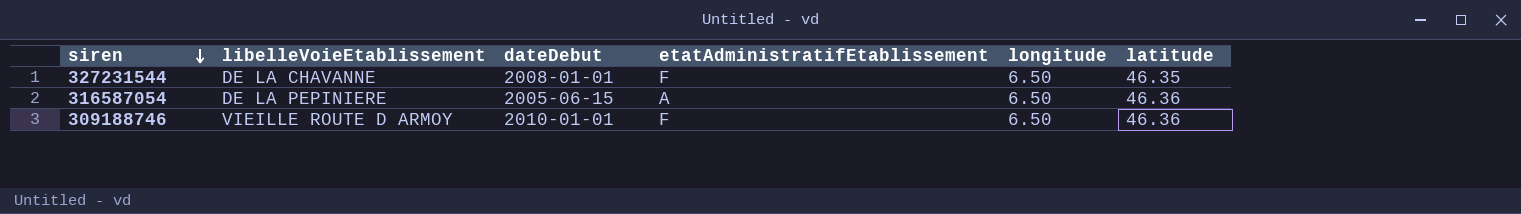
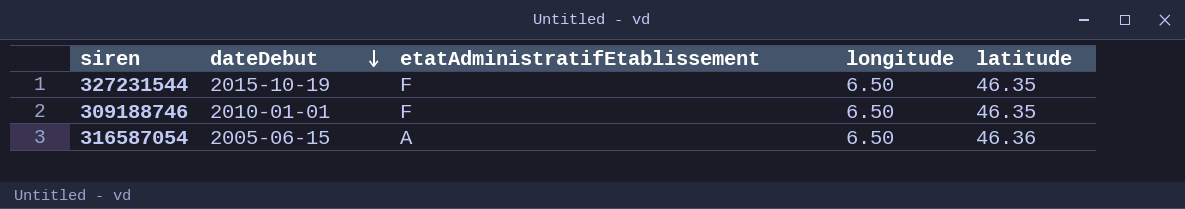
row order: siren descending -> dateDebut descending
column libelleVoieEtablissement | position: 2 -> none
327231544 | dateDebut: 2008-01-01 -> 2015-10-19
309188746 | latitude: 46.36 -> 46.35

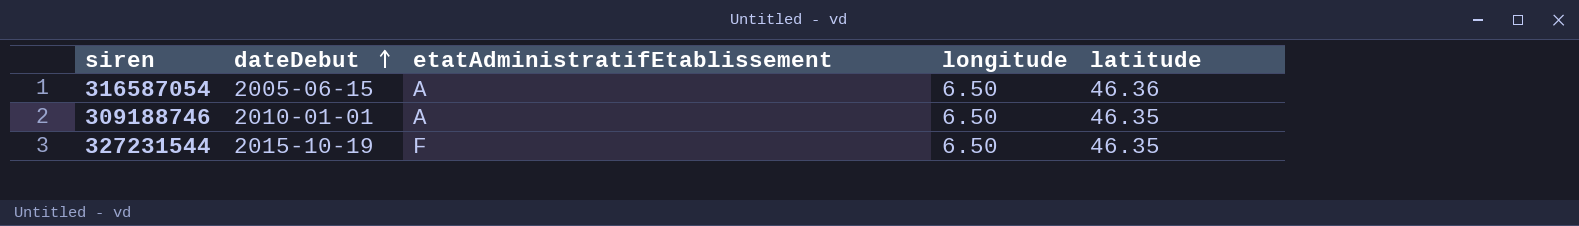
row order: dateDebut descending -> dateDebut ascending
309188746 | etatAdministratifEtablissement: F -> A

